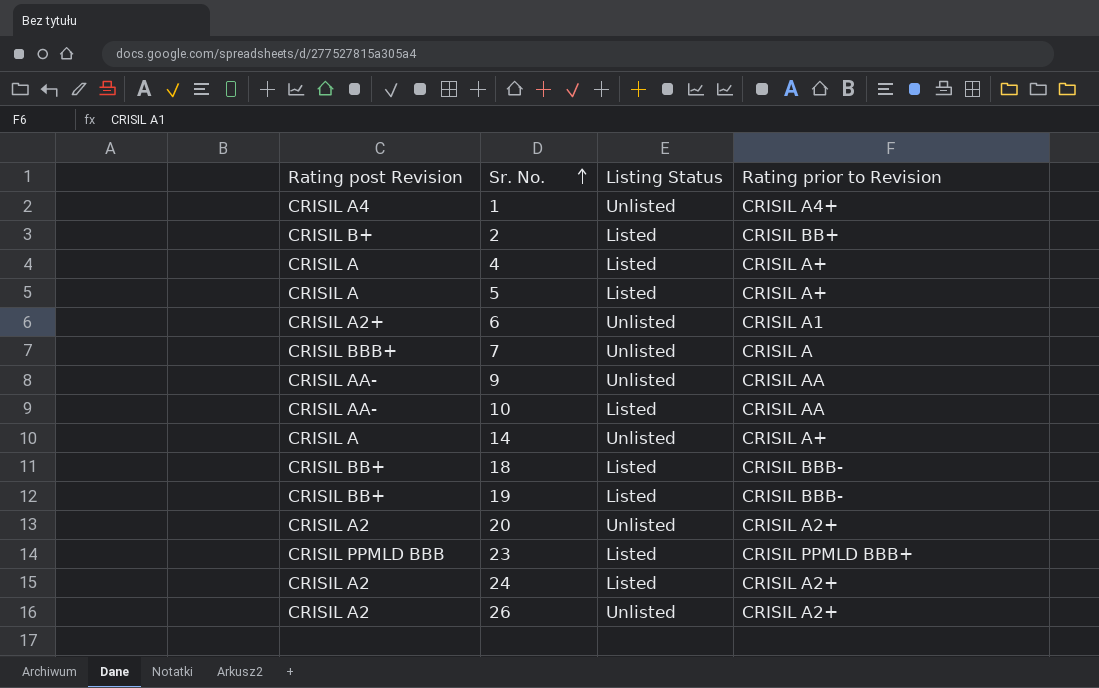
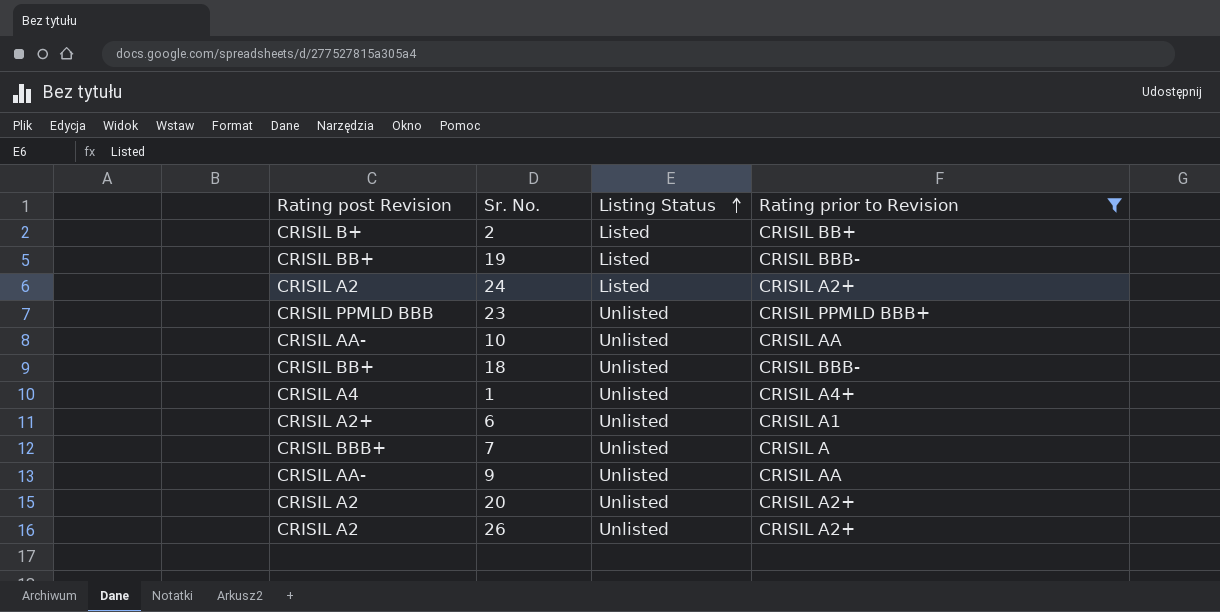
filter: none -> Rating prior to Revision != CRISIL A+
row order: Sr. No. ascending -> Listing Status ascending
23 | Listing Status: Listed -> Unlisted
10 | Listing Status: Listed -> Unlisted
18 | Listing Status: Listed -> Unlisted

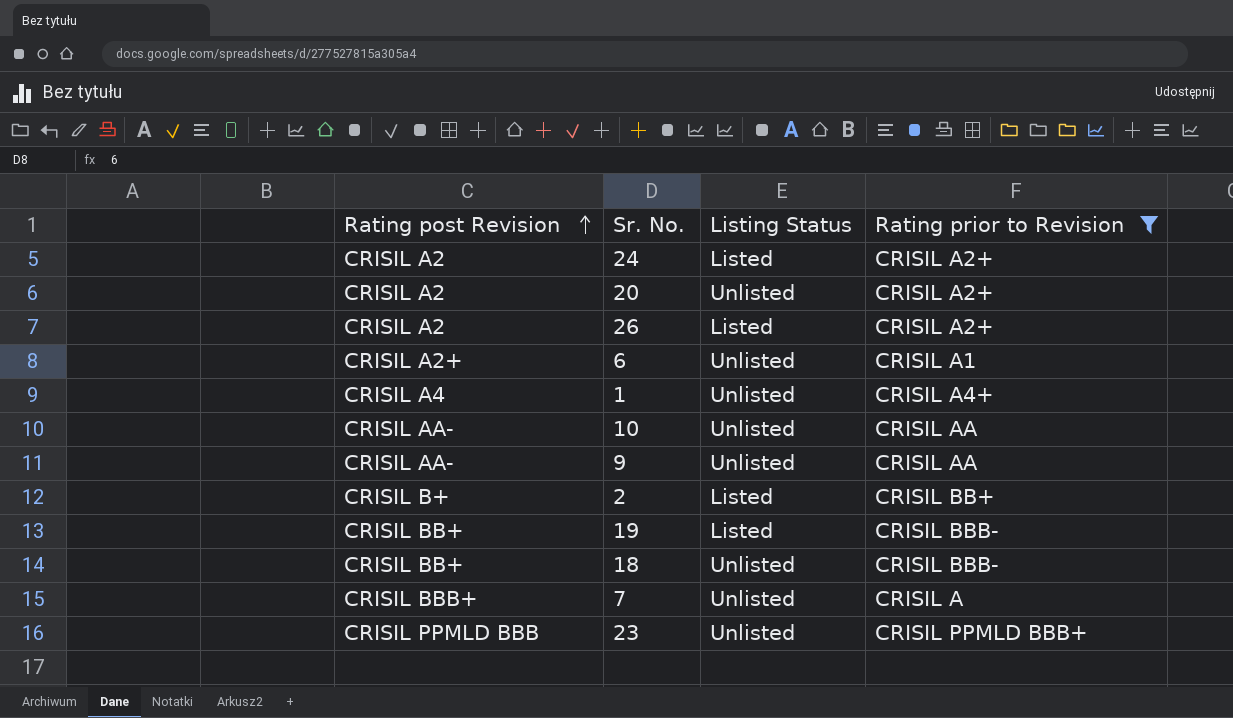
row order: Listing Status ascending -> Rating post Revision ascending
26 | Listing Status: Unlisted -> Listed

